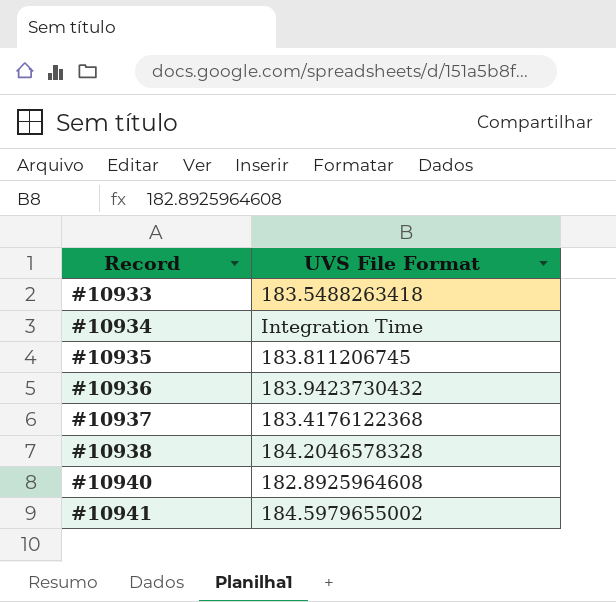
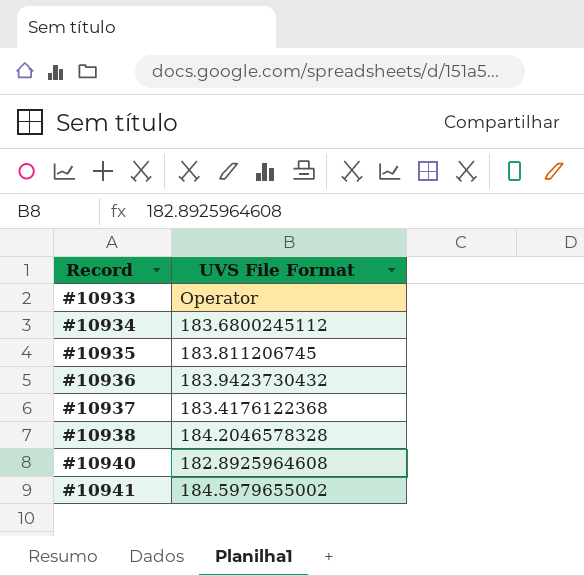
#10933 | UVS File Format: 183.5488263418 -> Operator
#10934 | UVS File Format: Integration Time -> 183.6800245112

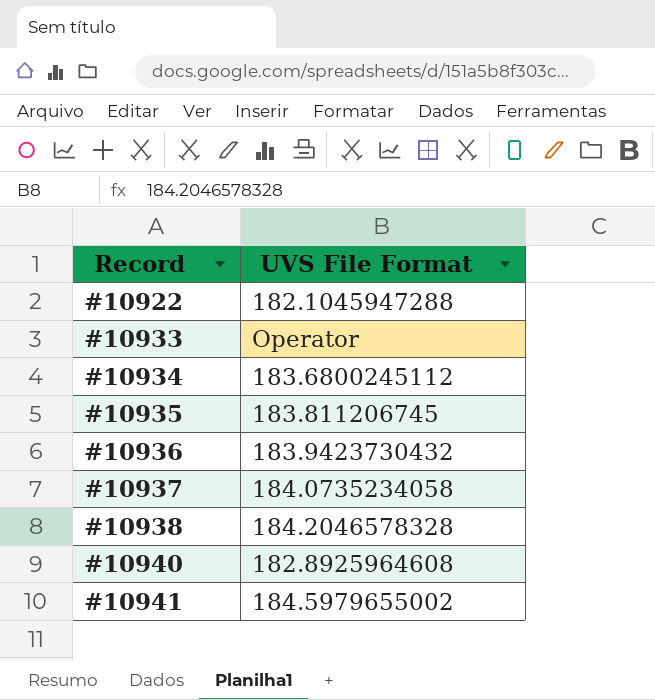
row #10922: none -> 182.1045947288
#10937 | UVS File Format: 183.4176122368 -> 184.0735234058

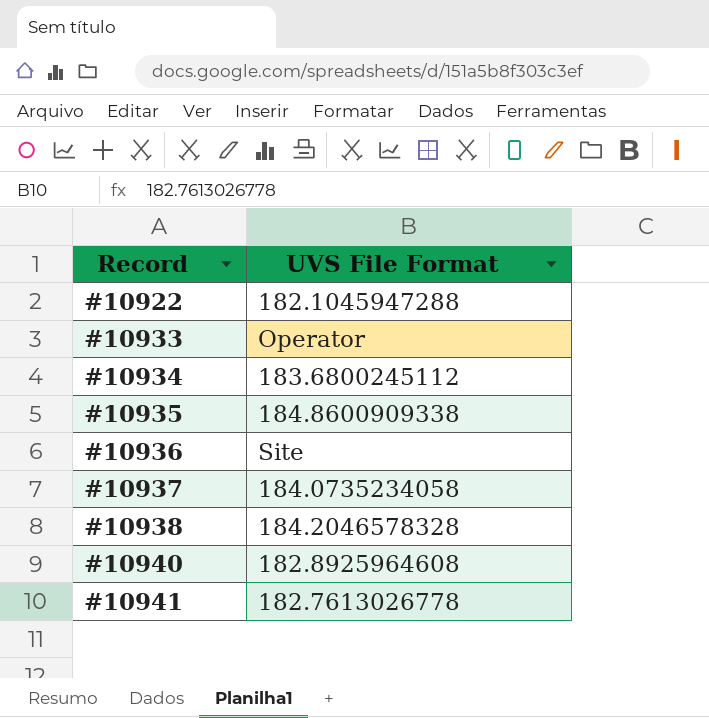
#10935 | UVS File Format: 183.811206745 -> 184.8600909338
#10936 | UVS File Format: 183.9423730432 -> Site
#10941 | UVS File Format: 184.5979655002 -> 182.7613026778

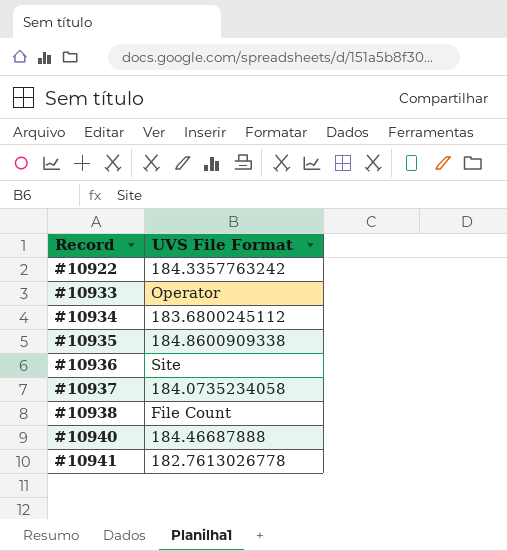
#10922 | UVS File Format: 182.1045947288 -> 184.3357763242
#10938 | UVS File Format: 184.2046578328 -> File Count
#10940 | UVS File Format: 182.8925964608 -> 184.46687888

